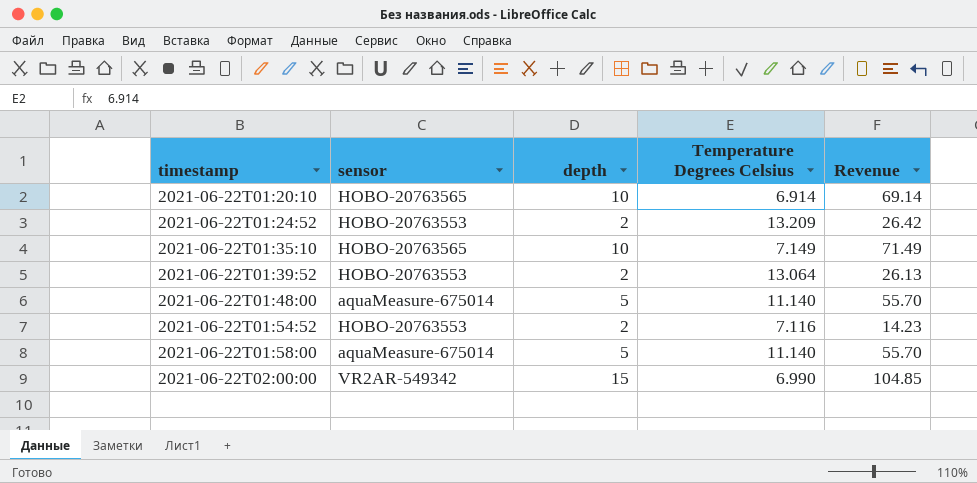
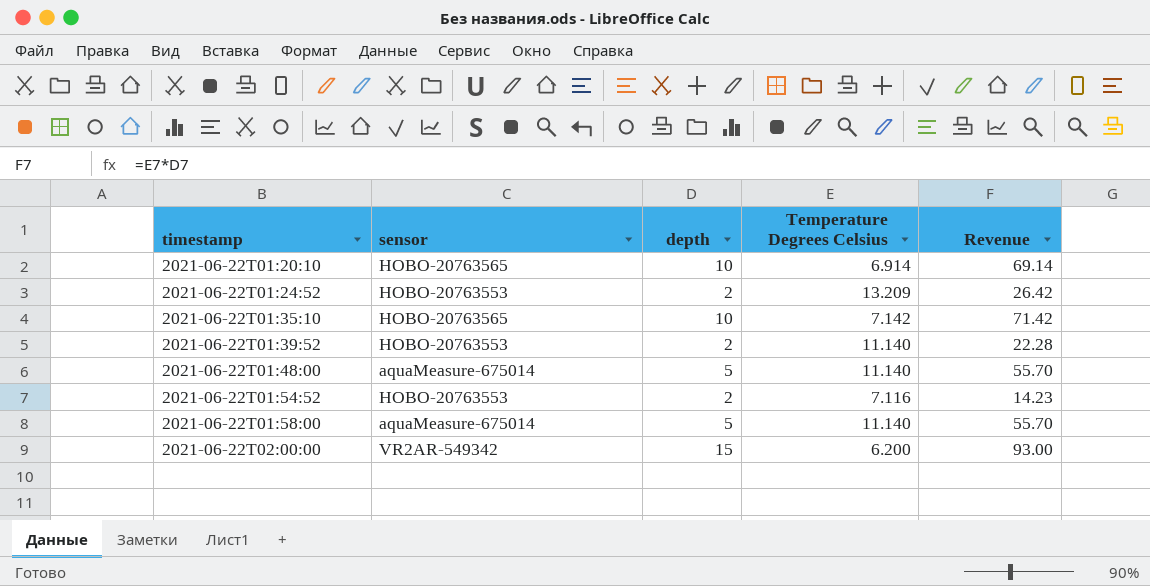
2021-06-22T01:35:10 | Temperature Degrees Celsius: 7.149 -> 7.142
2021-06-22T01:35:10 | Revenue: 71.49 -> 71.42
2021-06-22T01:39:52 | Temperature Degrees Celsius: 13.064 -> 11.140
2021-06-22T01:39:52 | Revenue: 26.13 -> 22.28
2021-06-22T02:00:00 | Temperature Degrees Celsius: 6.990 -> 6.200
2021-06-22T02:00:00 | Revenue: 104.85 -> 93.00

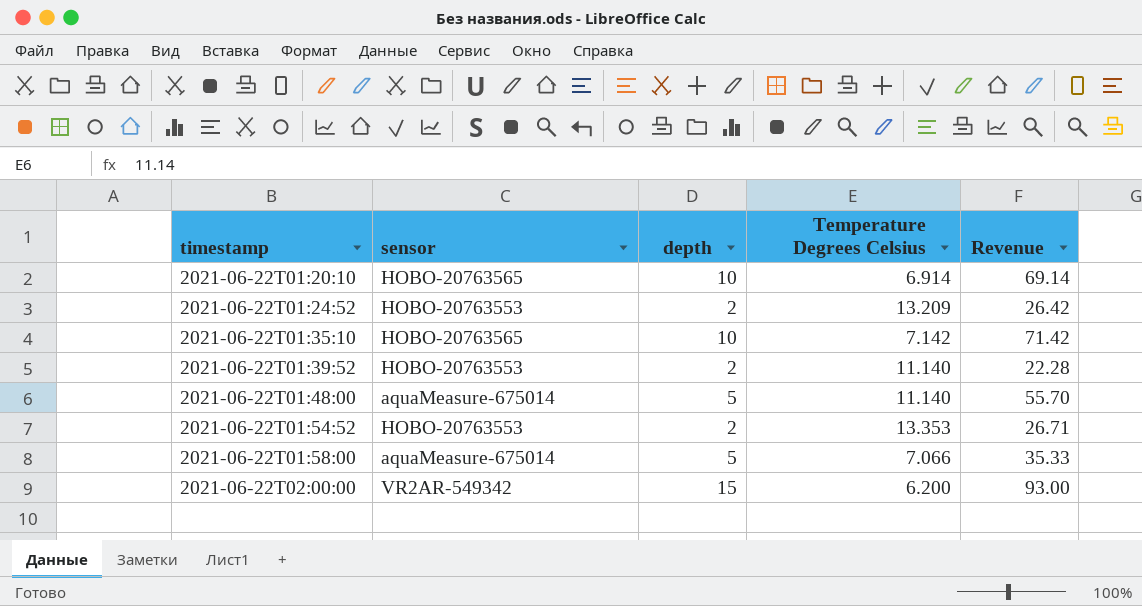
2021-06-22T01:54:52 | Temperature Degrees Celsius: 7.116 -> 13.353
2021-06-22T01:54:52 | Revenue: 14.23 -> 26.71
2021-06-22T01:58:00 | Temperature Degrees Celsius: 11.140 -> 7.066
2021-06-22T01:58:00 | Revenue: 55.70 -> 35.33

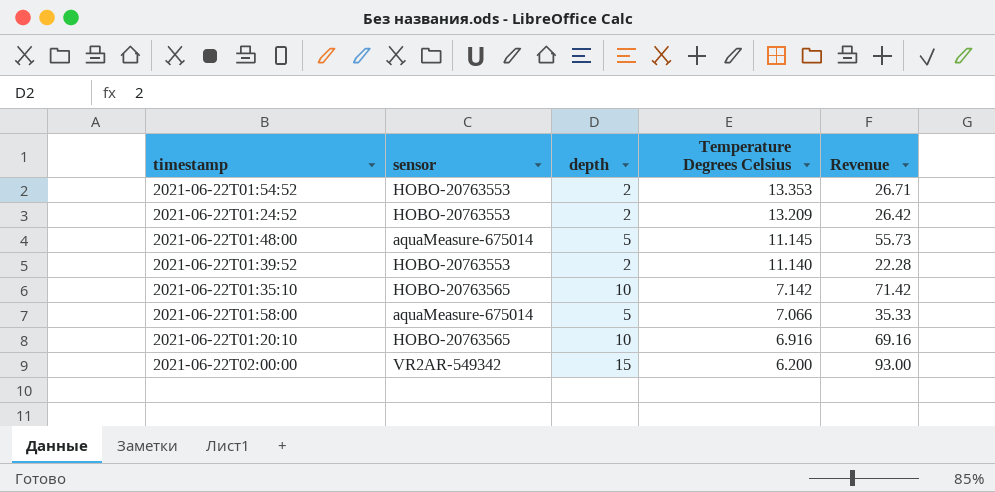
row order: timestamp ascending -> Temperature Degrees Celsius descending
2021-06-22T01:48:00 | Temperature Degrees Celsius: 11.140 -> 11.145
2021-06-22T01:48:00 | Revenue: 55.70 -> 55.73
2021-06-22T01:20:10 | Temperature Degrees Celsius: 6.914 -> 6.916
2021-06-22T01:20:10 | Revenue: 69.14 -> 69.16

